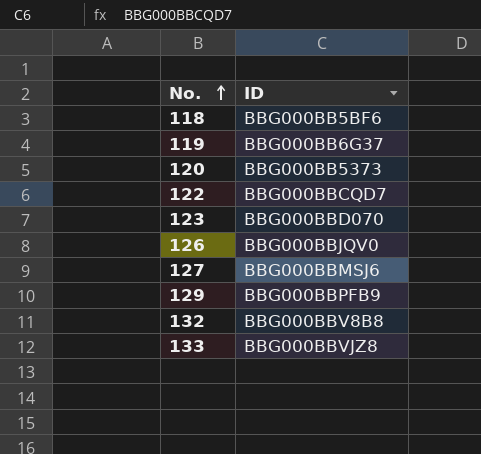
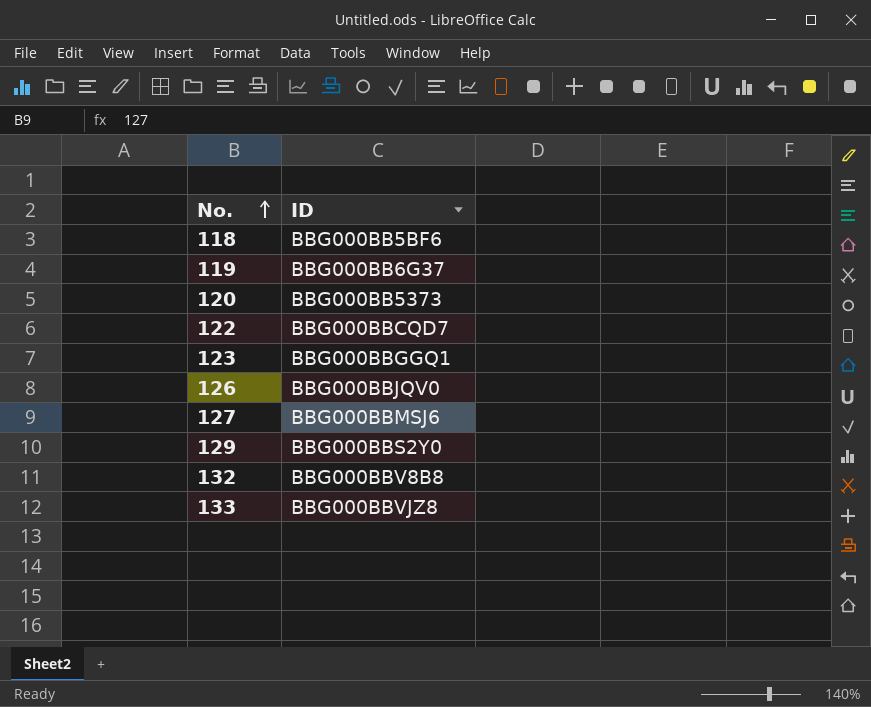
123 | ID: BBG000BBD070 -> BBG000BBGGQ1
129 | ID: BBG000BBPFB9 -> BBG000BBS2Y0

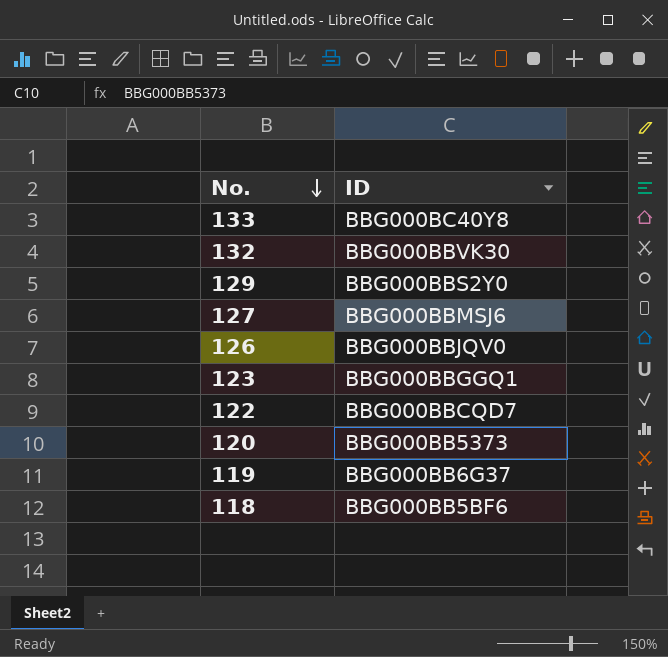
row order: No. ascending -> No. descending
133 | ID: BBG000BBVJZ8 -> BBG000BC40Y8
132 | ID: BBG000BBV8B8 -> BBG000BBVK30

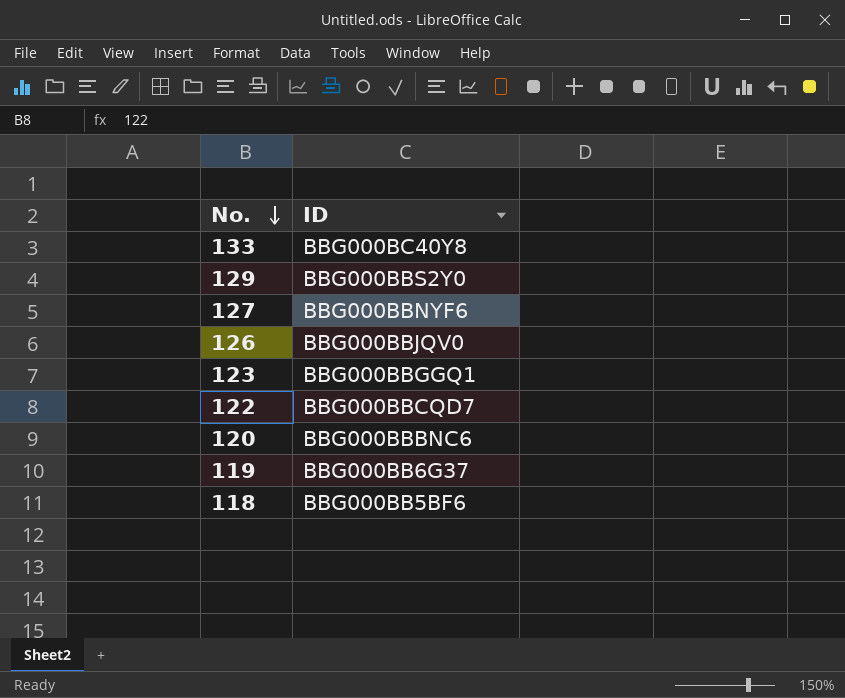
row 132: BBG000BBVK30 -> none
127 | ID: BBG000BBMSJ6 -> BBG000BBNYF6
120 | ID: BBG000BB5373 -> BBG000BBBNC6

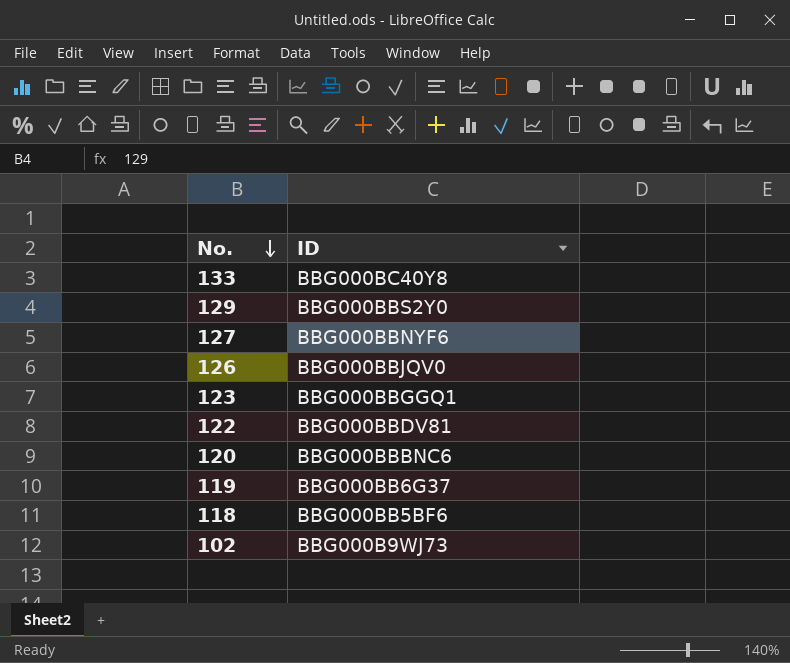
122 | ID: BBG000BBCQD7 -> BBG000BBDV81
row 102: none -> BBG000B9WJ73

